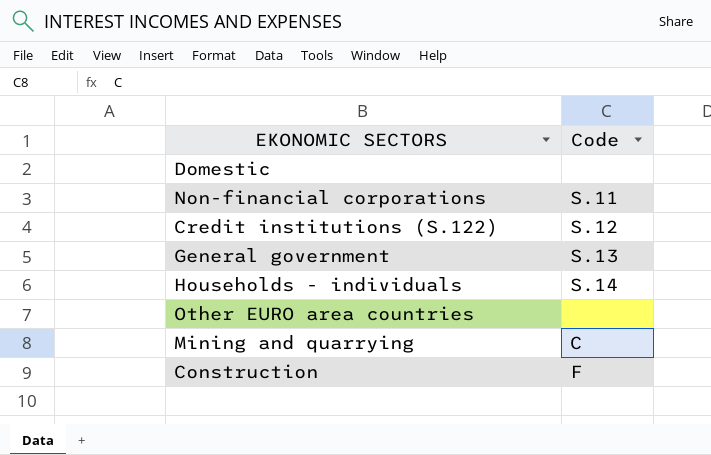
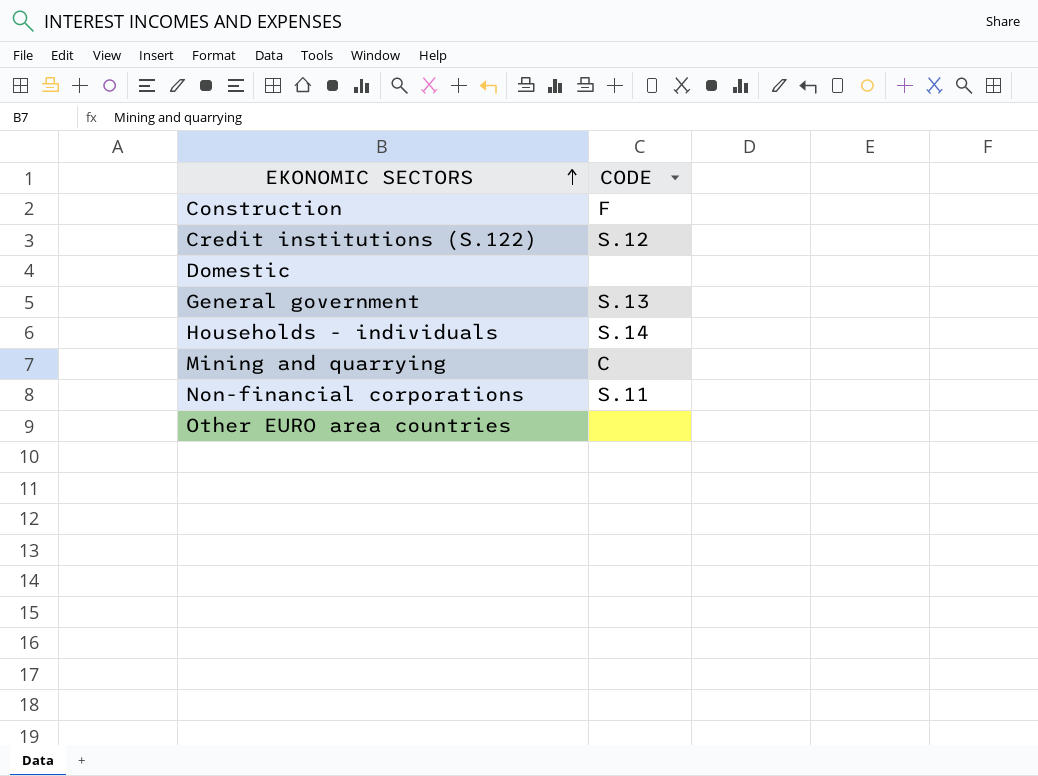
row order: none -> EKONOMIC SECTORS ascending
column name: Code -> CODE

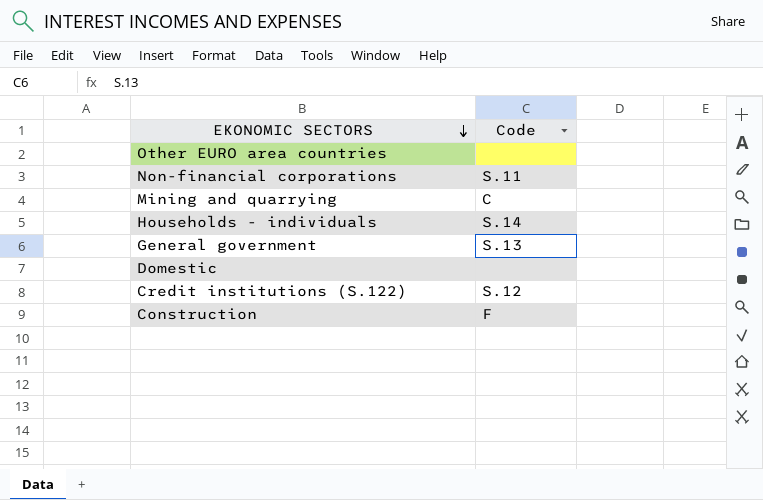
row order: EKONOMIC SECTORS ascending -> EKONOMIC SECTORS descending
column name: CODE -> Code

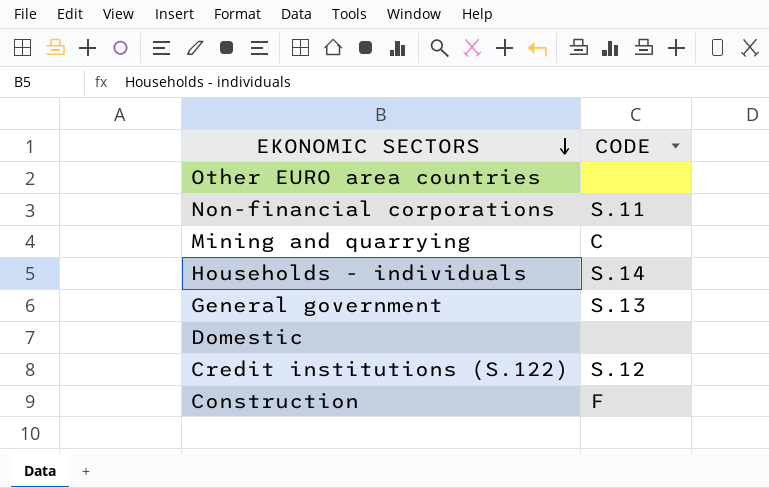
column name: Code -> CODE

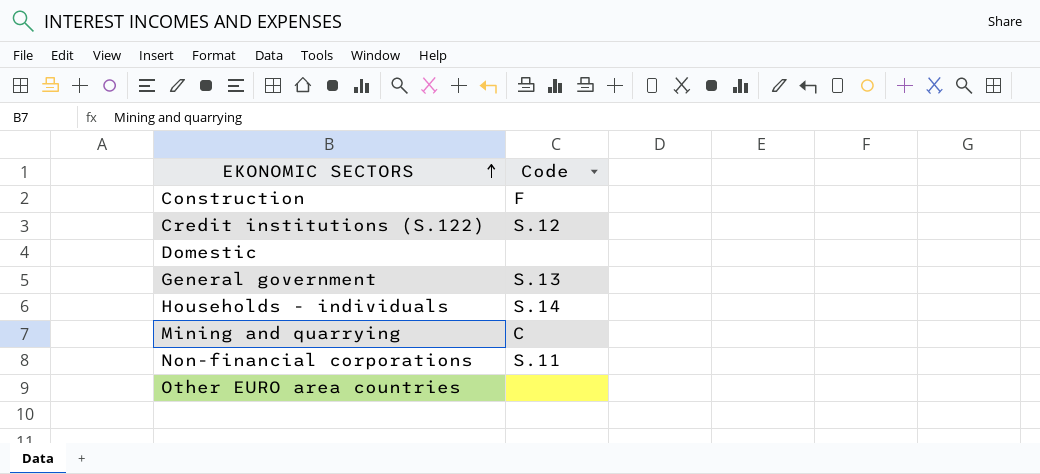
row order: EKONOMIC SECTORS descending -> EKONOMIC SECTORS ascending
column name: CODE -> Code

